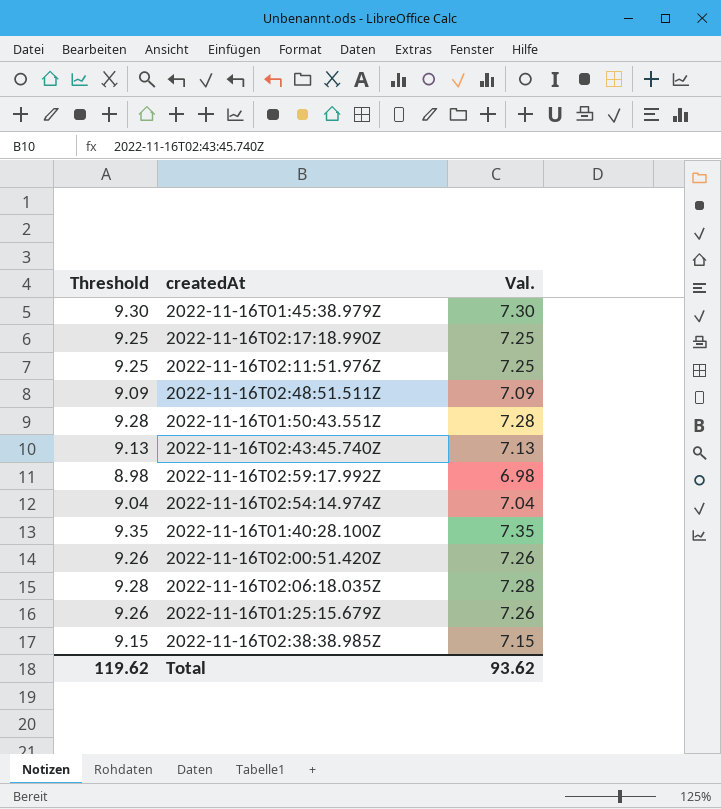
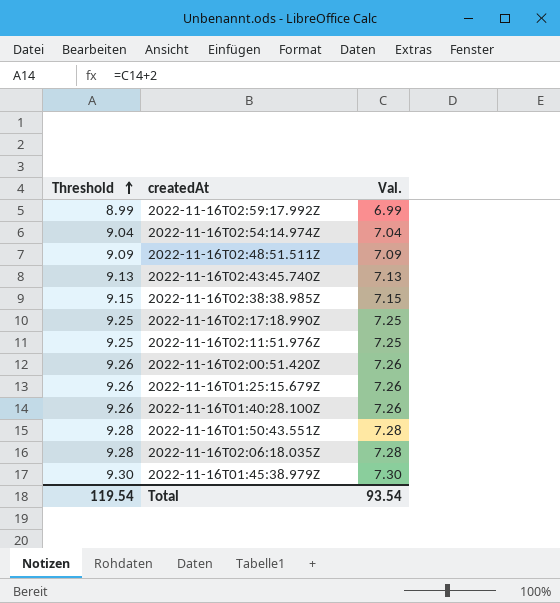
row order: none -> Threshold ascending
2022-11-16T02:59:17.992Z | Threshold: 8.98 -> 8.99
2022-11-16T02:59:17.992Z | Val.: 6.98 -> 6.99
2022-11-16T01:40:28.100Z | Threshold: 9.35 -> 9.26
2022-11-16T01:40:28.100Z | Val.: 7.35 -> 7.26
Total | Threshold: 119.62 -> 119.54
Total | Val.: 93.62 -> 93.54

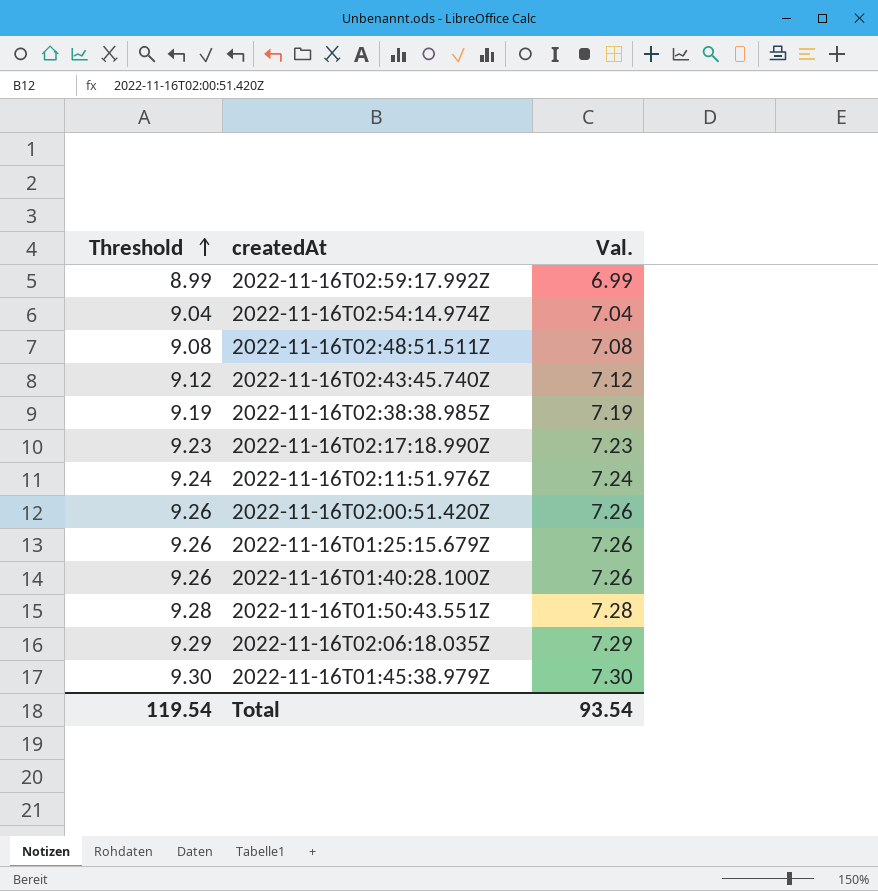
2022-11-16T02:48:51.511Z | Threshold: 9.09 -> 9.08
2022-11-16T02:48:51.511Z | Val.: 7.09 -> 7.08
2022-11-16T02:43:45.740Z | Threshold: 9.13 -> 9.12
2022-11-16T02:43:45.740Z | Val.: 7.13 -> 7.12
2022-11-16T02:38:38.985Z | Threshold: 9.15 -> 9.19
2022-11-16T02:38:38.985Z | Val.: 7.15 -> 7.19
2022-11-16T02:17:18.990Z | Threshold: 9.25 -> 9.23
2022-11-16T02:17:18.990Z | Val.: 7.25 -> 7.23
2022-11-16T02:11:51.976Z | Threshold: 9.25 -> 9.24
2022-11-16T02:11:51.976Z | Val.: 7.25 -> 7.24
2022-11-16T02:06:18.035Z | Threshold: 9.28 -> 9.29
2022-11-16T02:06:18.035Z | Val.: 7.28 -> 7.29

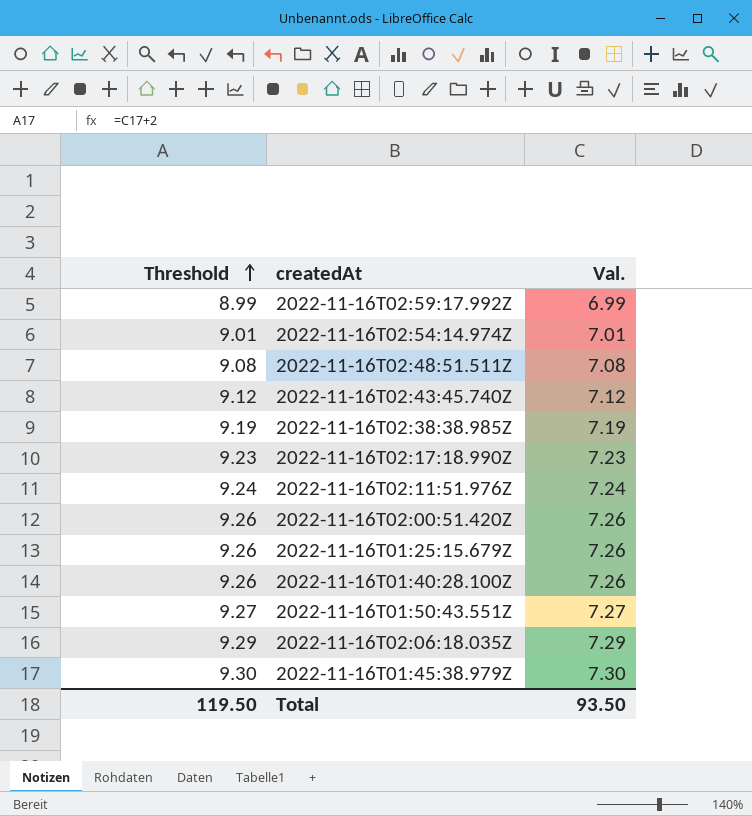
2022-11-16T02:54:14.974Z | Threshold: 9.04 -> 9.01
2022-11-16T02:54:14.974Z | Val.: 7.04 -> 7.01
2022-11-16T01:50:43.551Z | Threshold: 9.28 -> 9.27
2022-11-16T01:50:43.551Z | Val.: 7.28 -> 7.27
Total | Threshold: 119.54 -> 119.50
Total | Val.: 93.54 -> 93.50

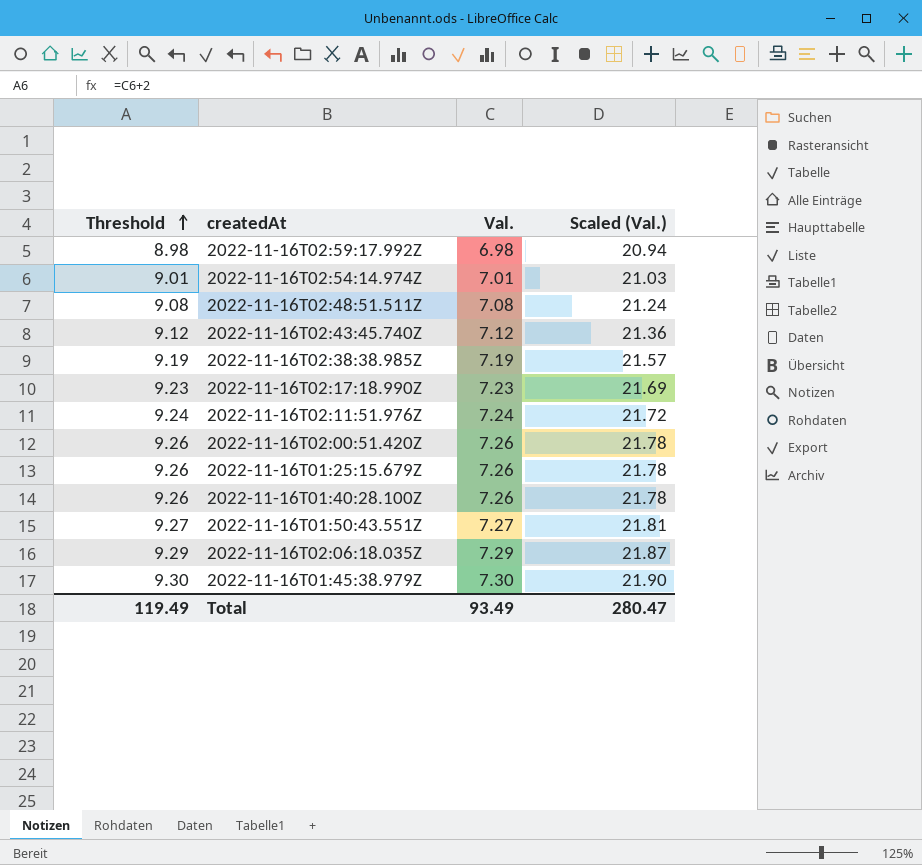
column Scaled (Val.) | formula: none -> [Val.] * 3
2022-11-16T02:59:17.992Z | Threshold: 8.99 -> 8.98
2022-11-16T02:59:17.992Z | Val.: 6.99 -> 6.98
Total | Threshold: 119.50 -> 119.49
Total | Val.: 93.50 -> 93.49

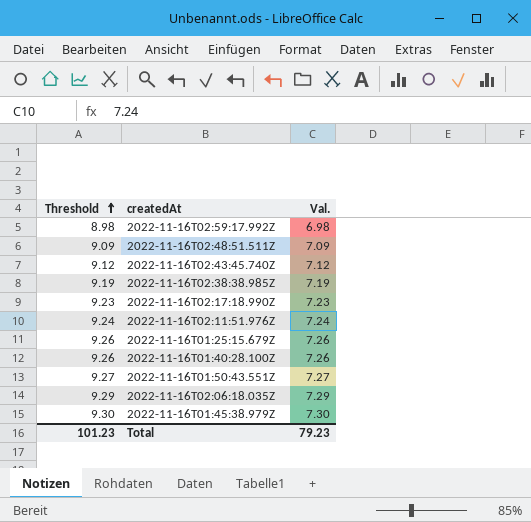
column Scaled (Val.) | formula: [Val.] * 3 -> none
row 2022-11-16T02:54:14.974Z: 9.01 | 7.01 | 21.03 -> none
row 2022-11-16T02:00:51.420Z: 9.26 | 7.26 | 21.78 -> none
2022-11-16T02:48:51.511Z | Threshold: 9.08 -> 9.09
2022-11-16T02:48:51.511Z | Val.: 7.08 -> 7.09
Total | Threshold: 119.49 -> 101.23
Total | Val.: 93.49 -> 79.23

